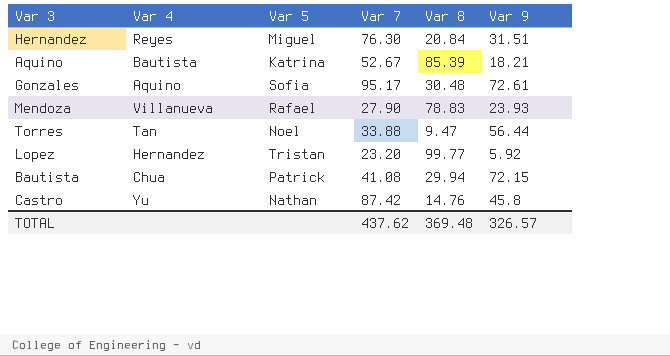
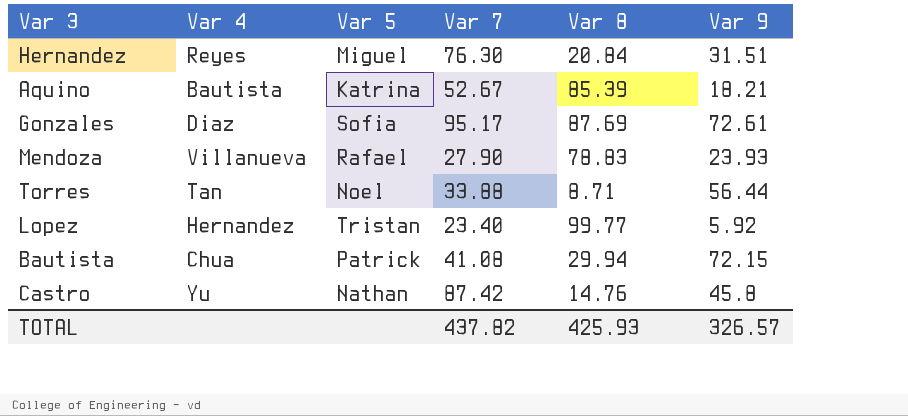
Gonzales | Var 4: Aquino -> Diaz
Gonzales | Var 8: 30.48 -> 87.69
Torres | Var 8: 9.47 -> 8.71
Lopez | Var 7: 23.20 -> 23.40
TOTAL | Var 7: 437.62 -> 437.82
TOTAL | Var 8: 369.48 -> 425.93

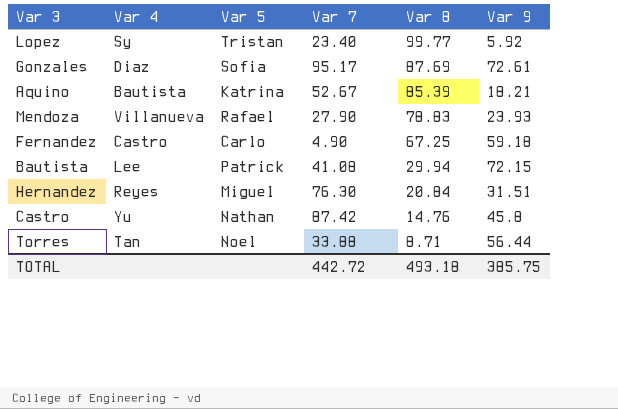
row order: none -> Var 8 descending
Lopez | Var 4: Hernandez -> Sy
row Fernandez: none -> Castro | Carlo | 4.90 | 67.25 | 59.18
Bautista | Var 4: Chua -> Lee
TOTAL | Var 7: 437.82 -> 442.72
TOTAL | Var 8: 425.93 -> 493.18
TOTAL | Var 9: 326.57 -> 385.75

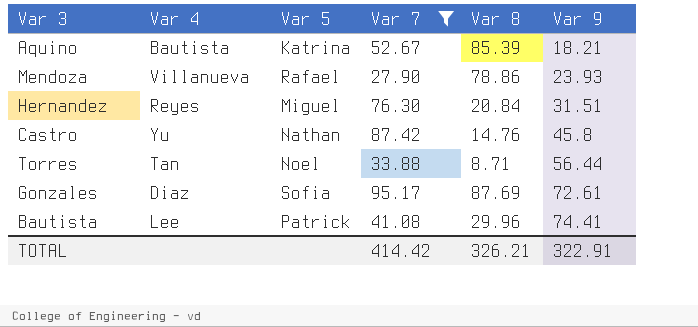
filter: none -> Var 7 >= 27.90
row order: Var 8 descending -> Var 9 ascending
Mendoza | Var 8: 78.83 -> 78.86
Bautista | Var 8: 29.94 -> 29.96
Bautista | Var 9: 72.15 -> 74.41
TOTAL | Var 7: 442.72 -> 414.42
TOTAL | Var 8: 493.18 -> 326.21
TOTAL | Var 9: 385.75 -> 322.91

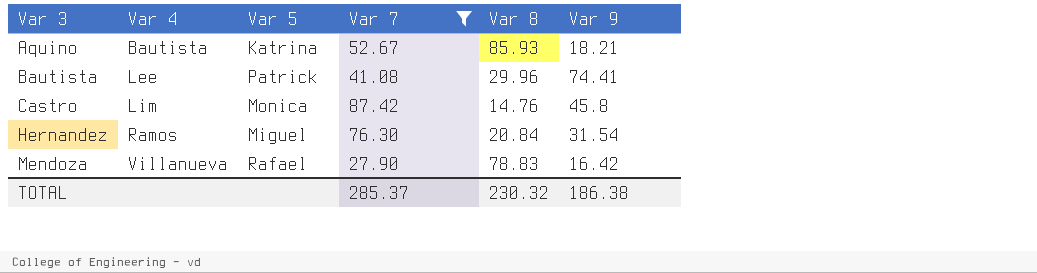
row order: Var 9 ascending -> Var 3 ascending
row Torres: Tan | Noel | 33.88 | 8.71 | 56.44 -> none
row Gonzales: Diaz | Sofia | 95.17 | 87.69 | 72.61 -> none
Aquino | Var 8: 85.39 -> 85.93
Castro | Var 4: Yu -> Lim
Castro | Var 5: Nathan -> Monica
Hernandez | Var 4: Reyes -> Ramos
Hernandez | Var 9: 31.51 -> 31.54
Mendoza | Var 8: 78.86 -> 78.83
Mendoza | Var 9: 23.93 -> 16.42
TOTAL | Var 7: 414.42 -> 285.37
TOTAL | Var 8: 326.21 -> 230.32
TOTAL | Var 9: 322.91 -> 186.38

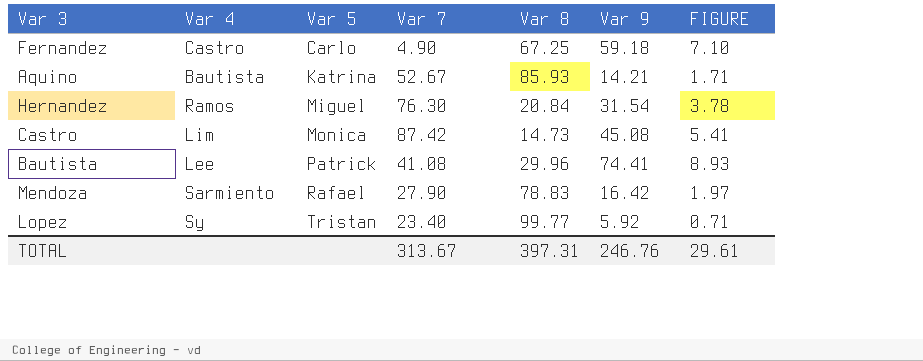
filter: Var 7 >= 27.90 -> none
row order: Var 3 ascending -> Var 5 ascending
column FIGURE | formula: none -> [Var 9] * 0.12
Aquino | Var 9: 18.21 -> 14.21
Castro | Var 8: 14.76 -> 14.73
Castro | Var 9: 45.8 -> 45.08
Mendoza | Var 4: Villanueva -> Sarmiento
TOTAL | Var 7: 285.37 -> 313.67
TOTAL | Var 8: 230.32 -> 397.31
TOTAL | Var 9: 186.38 -> 246.76

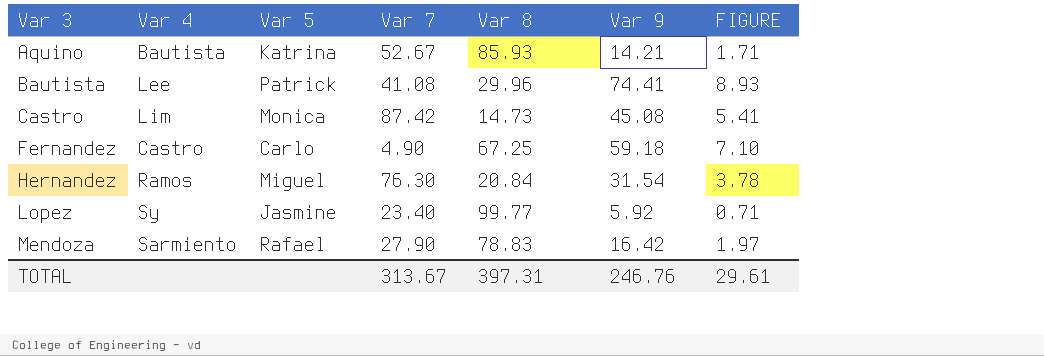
row order: Var 5 ascending -> Var 3 ascending
Lopez | Var 5: Tristan -> Jasmine

